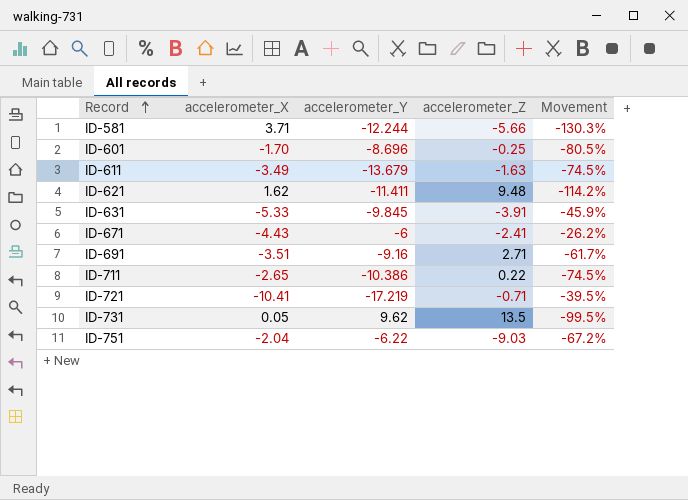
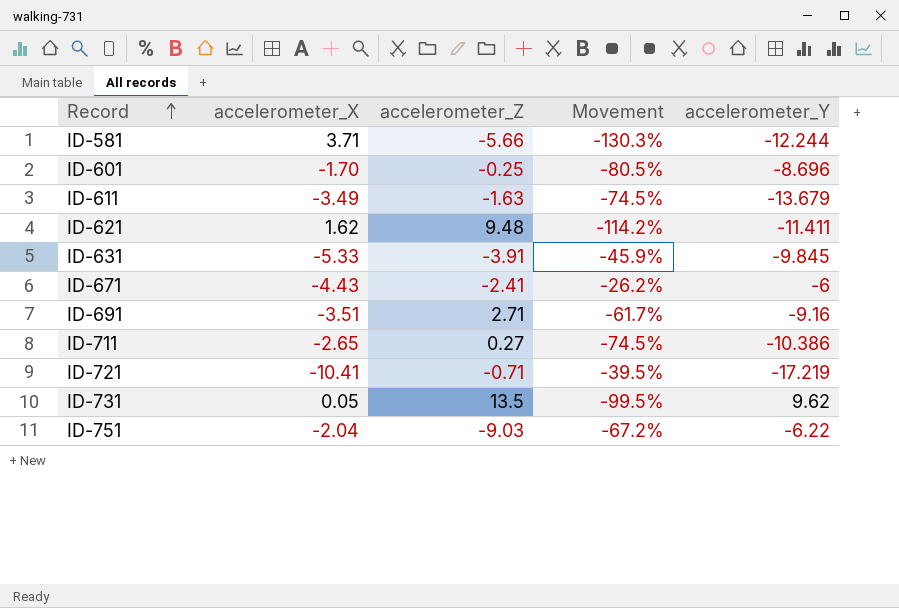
column accelerometer_Y | position: 3 -> 5
ID-711 | accelerometer_Z: 0.22 -> 0.27

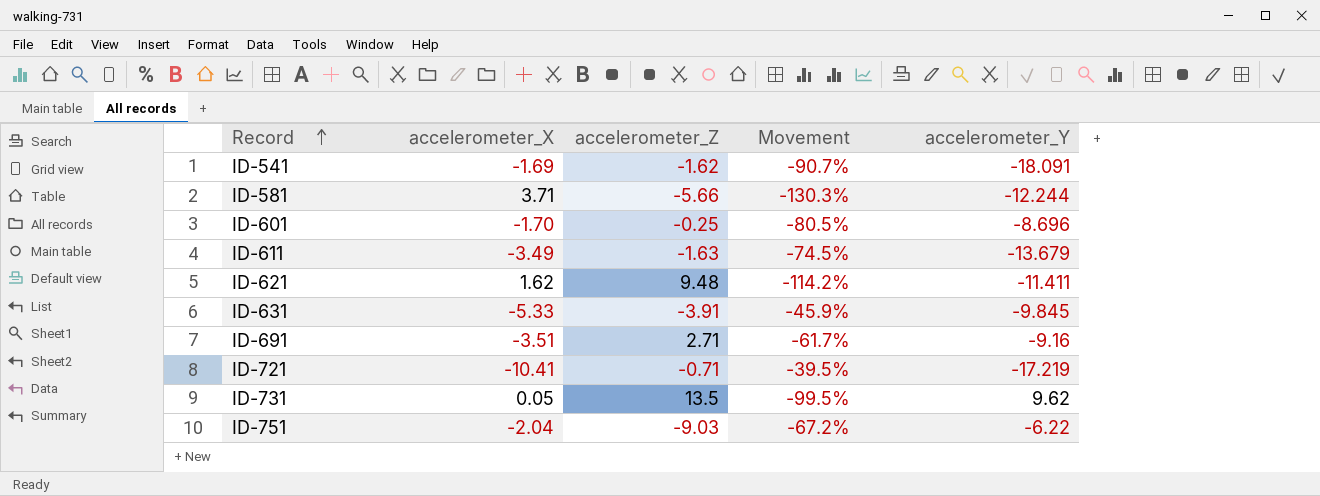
row ID-671: -4.43 | -2.41 | -26.2% | -6 -> none
row ID-711: -2.65 | 0.27 | -74.5% | -10.386 -> none
row ID-541: none -> -1.69 | -1.62 | -90.7% | -18.091

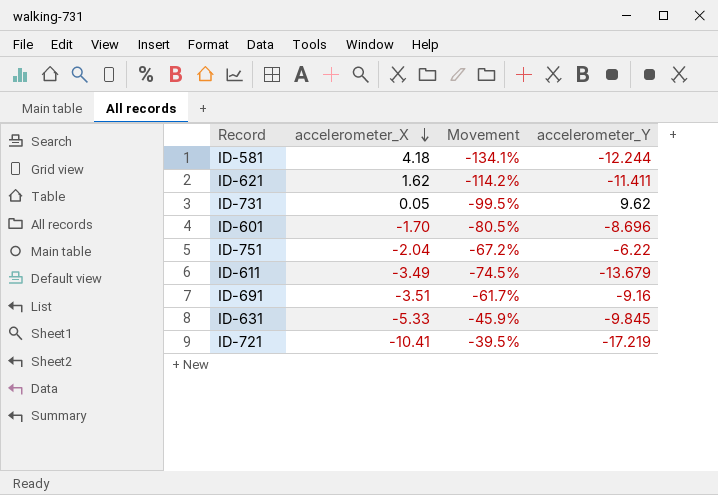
row order: Record ascending -> accelerometer_X descending
column accelerometer_Z | position: 3 -> none
row ID-541: -1.69 | -1.62 | -90.7% | -18.091 -> none
ID-581 | accelerometer_X: 3.71 -> 4.18
ID-581 | Movement: -130.3% -> -134.1%

